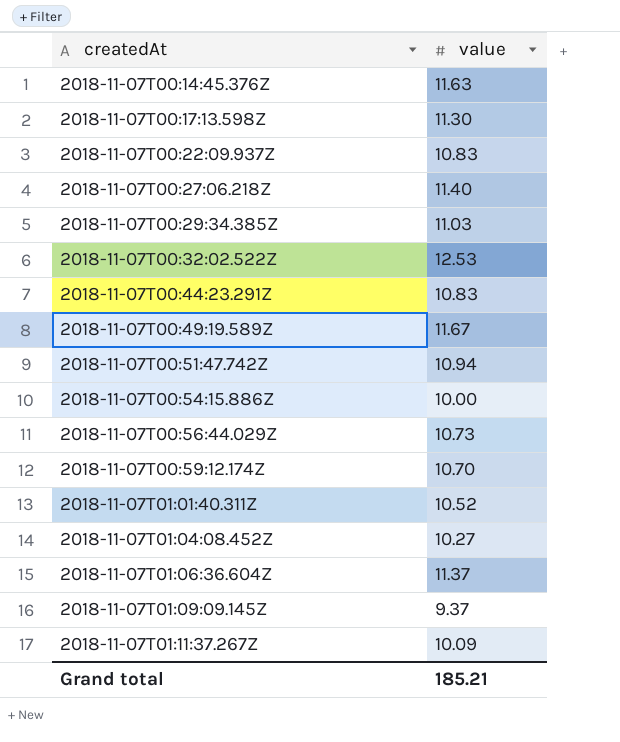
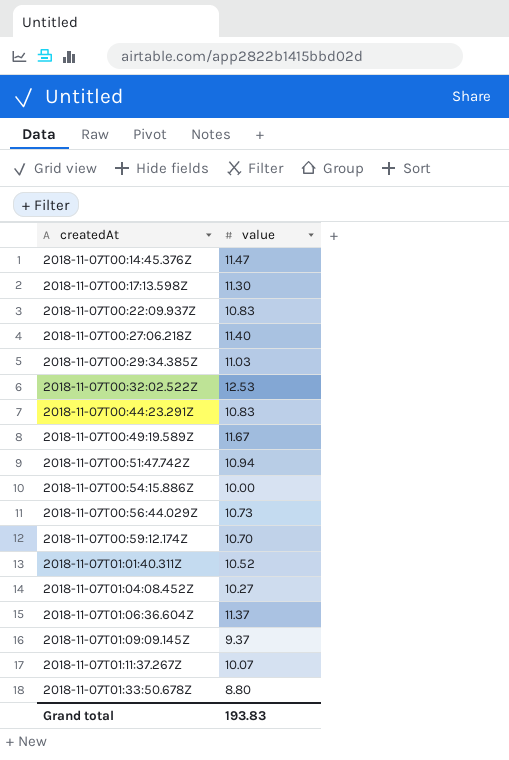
2018-11-07T00:14:45.376Z | value: 11.63 -> 11.47
2018-11-07T01:11:37.267Z | value: 10.09 -> 10.07
row 2018-11-07T01:33:50.678Z: none -> 8.80
Grand total | value: 185.21 -> 193.83

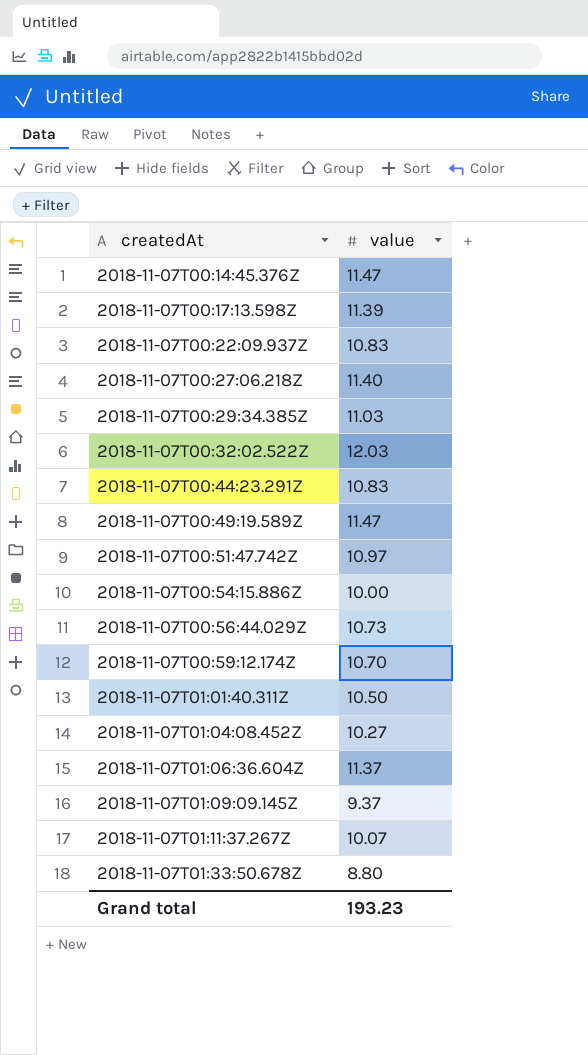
2018-11-07T00:17:13.598Z | value: 11.30 -> 11.39
2018-11-07T00:32:02.522Z | value: 12.53 -> 12.03
2018-11-07T00:49:19.589Z | value: 11.67 -> 11.47
2018-11-07T00:51:47.742Z | value: 10.94 -> 10.97
2018-11-07T01:01:40.311Z | value: 10.52 -> 10.50
Grand total | value: 193.83 -> 193.23

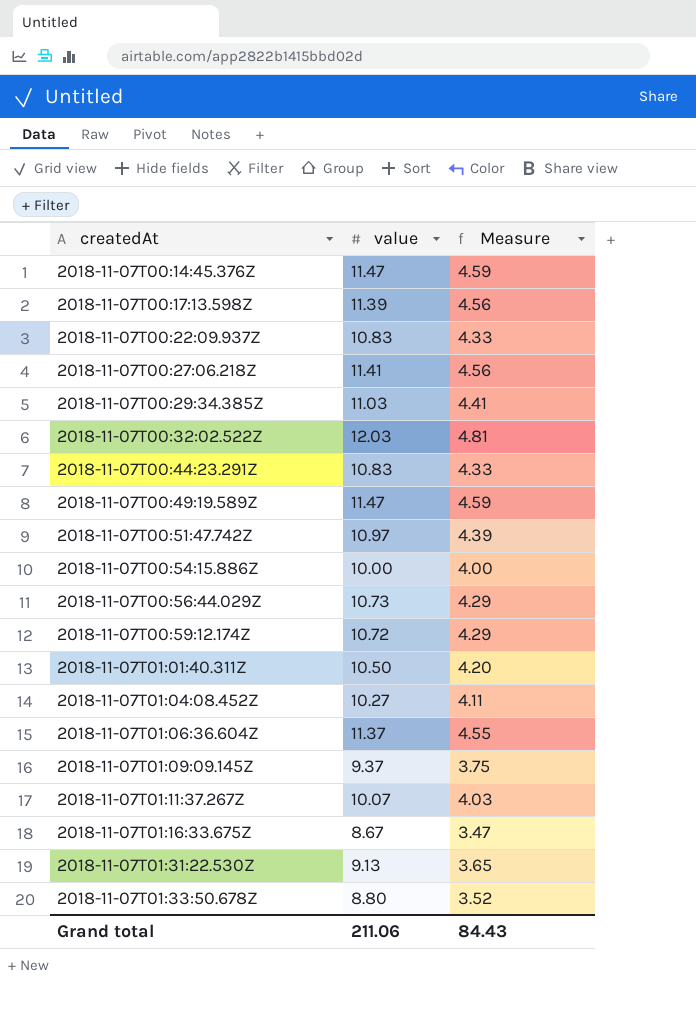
column Measure | formula: none -> [value] * 0.4
2018-11-07T00:27:06.218Z | value: 11.40 -> 11.41
2018-11-07T00:59:12.174Z | value: 10.70 -> 10.72
row 2018-11-07T01:16:33.675Z: none -> 8.67 | 3.47
row 2018-11-07T01:31:22.530Z: none -> 9.13 | 3.65
Grand total | value: 193.23 -> 211.06

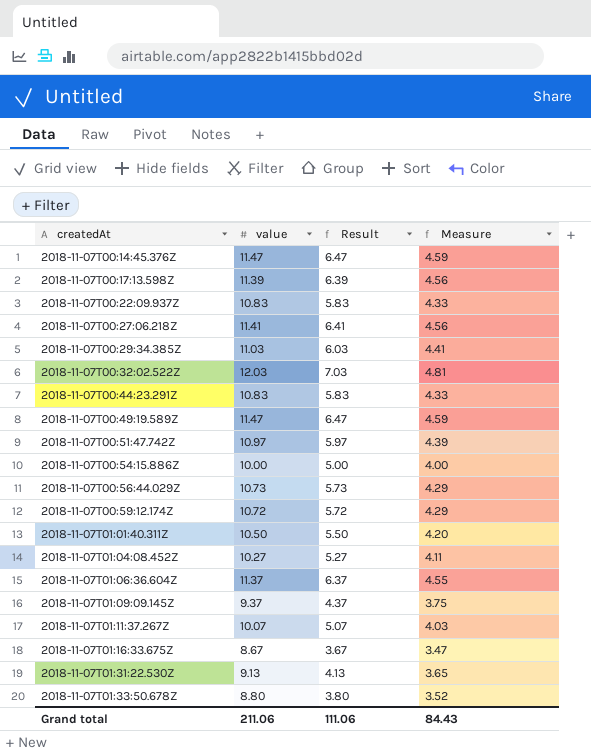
column Result | formula: none -> [value] - 5

